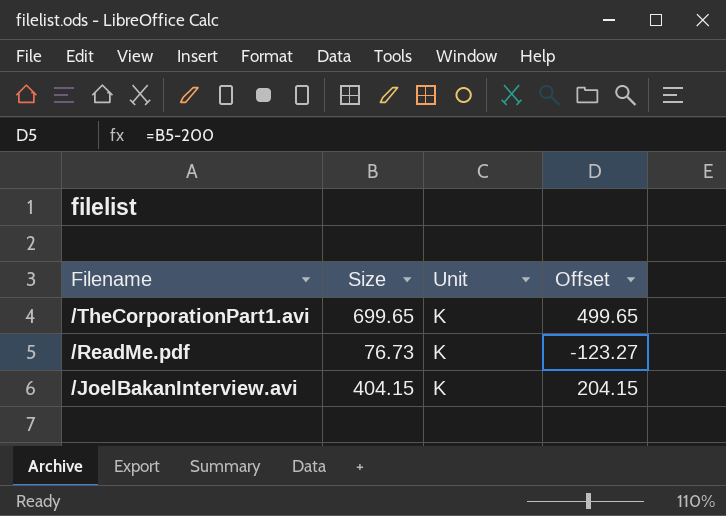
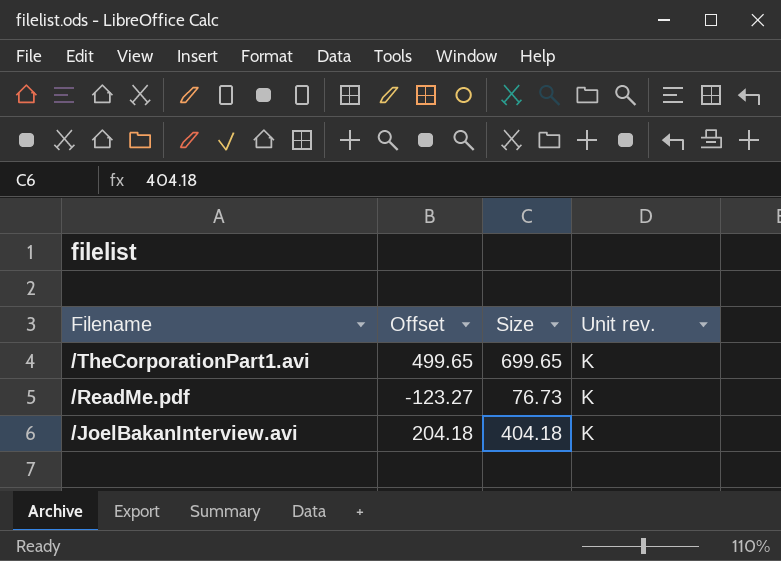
column Offset | position: 4 -> 2
column name: Unit -> Unit rev.
/JoelBakanInterview.avi | Offset: 204.15 -> 204.18
/JoelBakanInterview.avi | Size: 404.15 -> 404.18

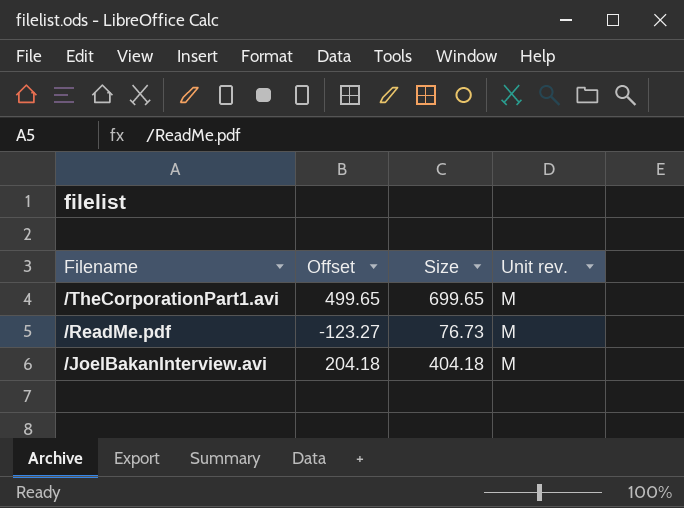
/TheCorporationPart1.avi | Unit rev.: K -> M
/ReadMe.pdf | Unit rev.: K -> M
/JoelBakanInterview.avi | Unit rev.: K -> M

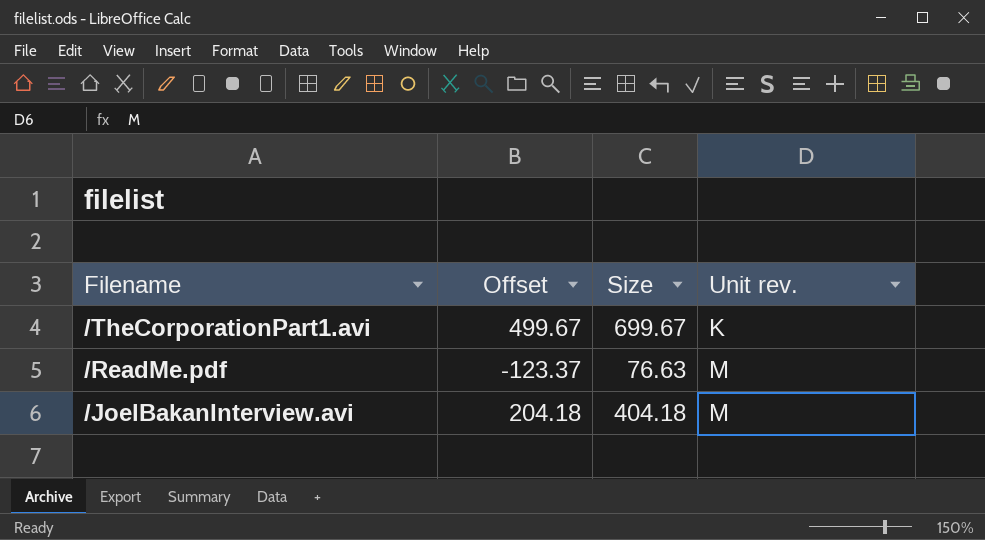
/TheCorporationPart1.avi | Offset: 499.65 -> 499.67
/TheCorporationPart1.avi | Size: 699.65 -> 699.67
/TheCorporationPart1.avi | Unit rev.: M -> K
/ReadMe.pdf | Offset: -123.27 -> -123.37
/ReadMe.pdf | Size: 76.73 -> 76.63

